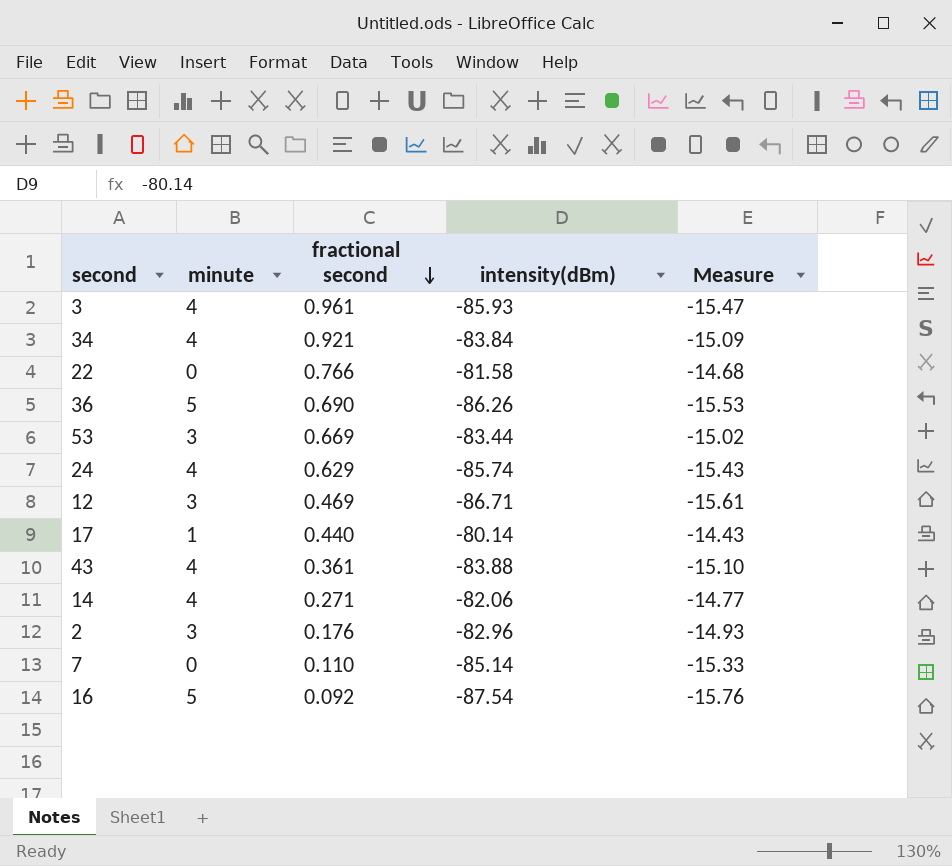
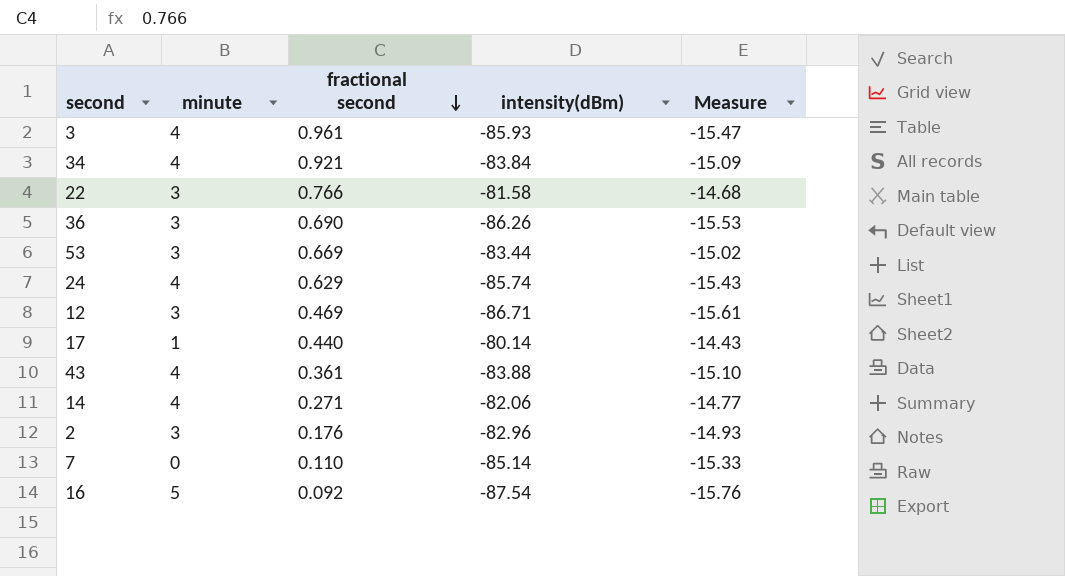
22 | minute: 0 -> 3
36 | minute: 5 -> 3

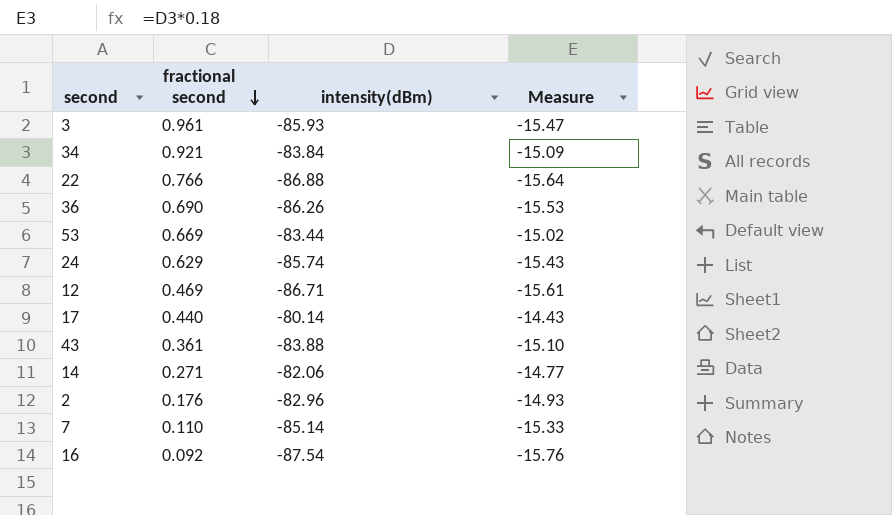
column minute | position: 2 -> none
22 | intensity(dBm): -81.58 -> -86.88
22 | Measure: -14.68 -> -15.64

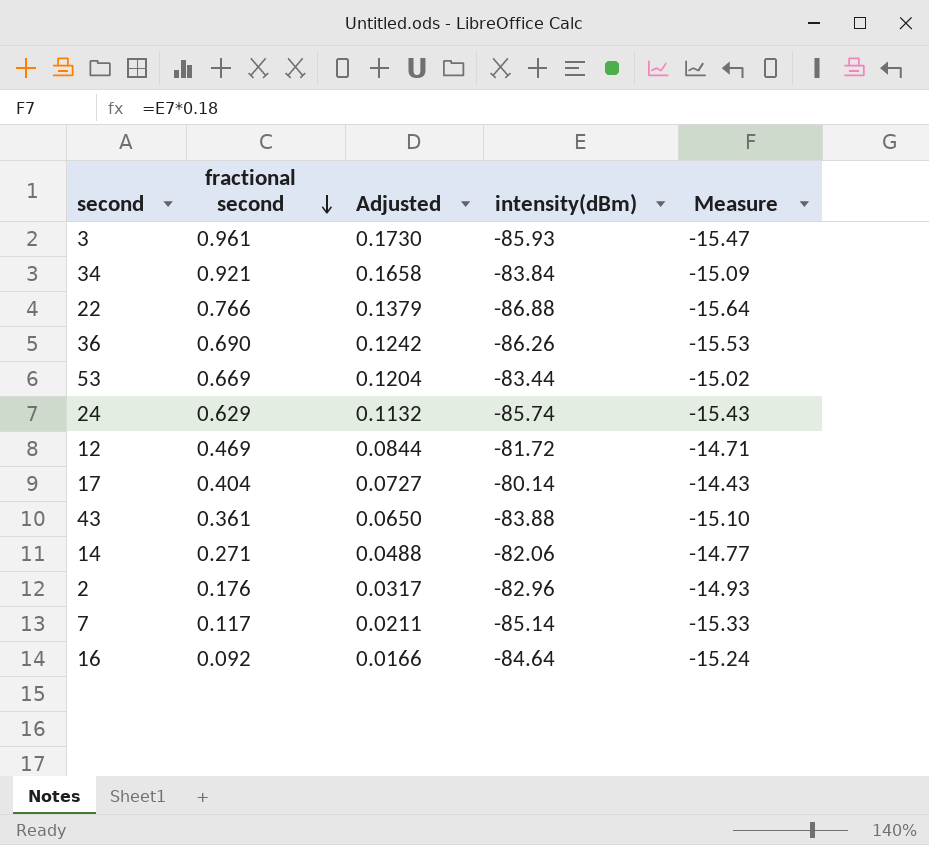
column Adjusted | formula: none -> [fractional second] * 0.18
12 | intensity(dBm): -86.71 -> -81.72
12 | Measure: -15.61 -> -14.71
17 | fractional second: 0.440 -> 0.404
7 | fractional second: 0.110 -> 0.117
16 | intensity(dBm): -87.54 -> -84.64
16 | Measure: -15.76 -> -15.24

